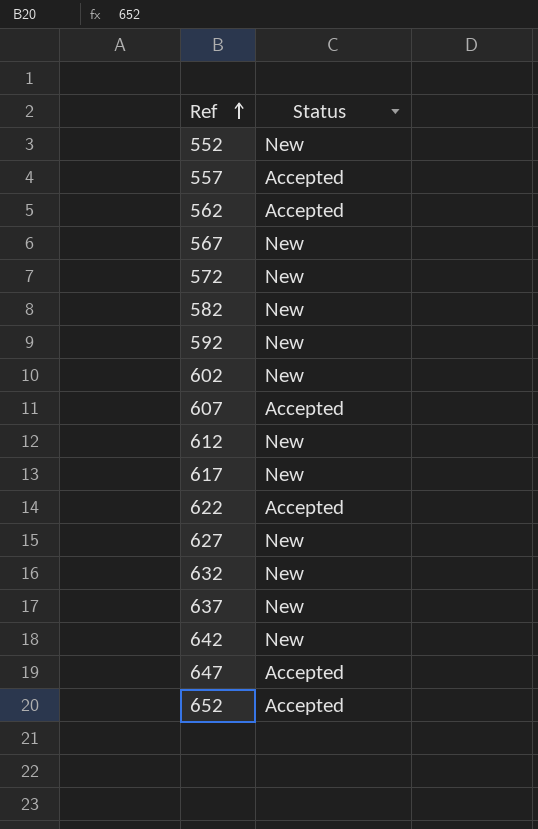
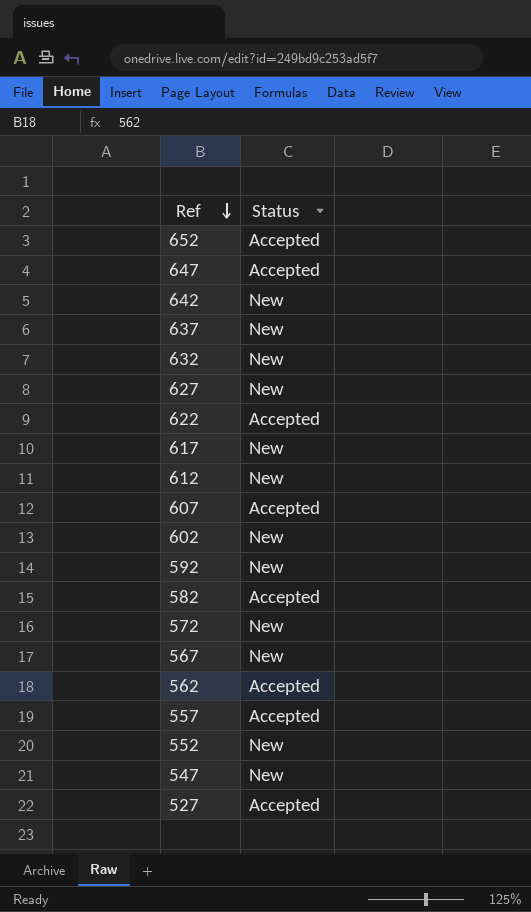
row order: Ref ascending -> Ref descending
582 | Status: New -> Accepted
row 547: none -> New
row 527: none -> Accepted

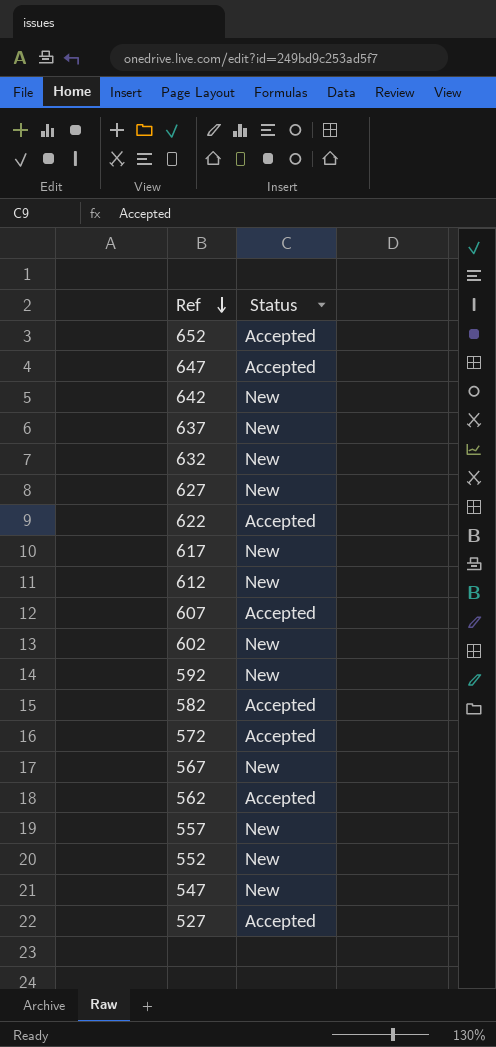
572 | Status: New -> Accepted
557 | Status: Accepted -> New

